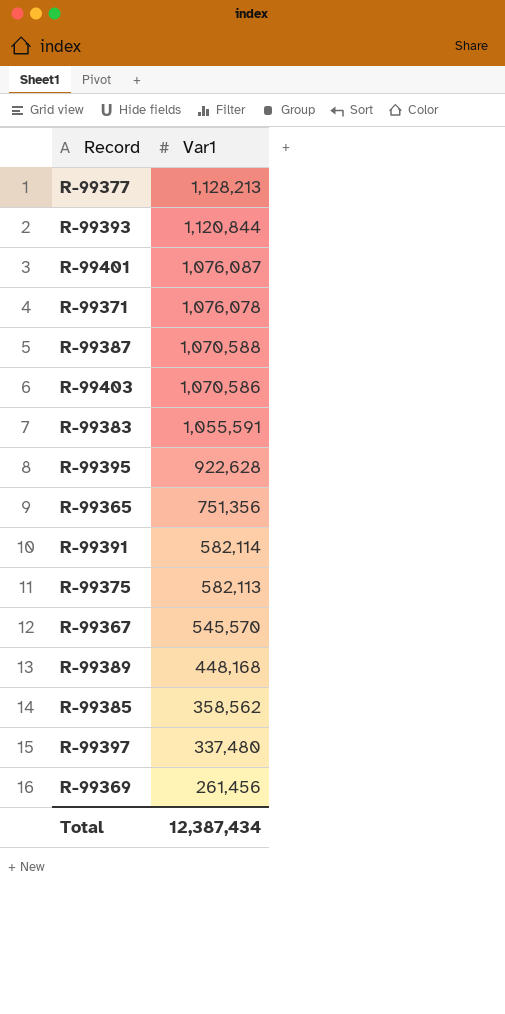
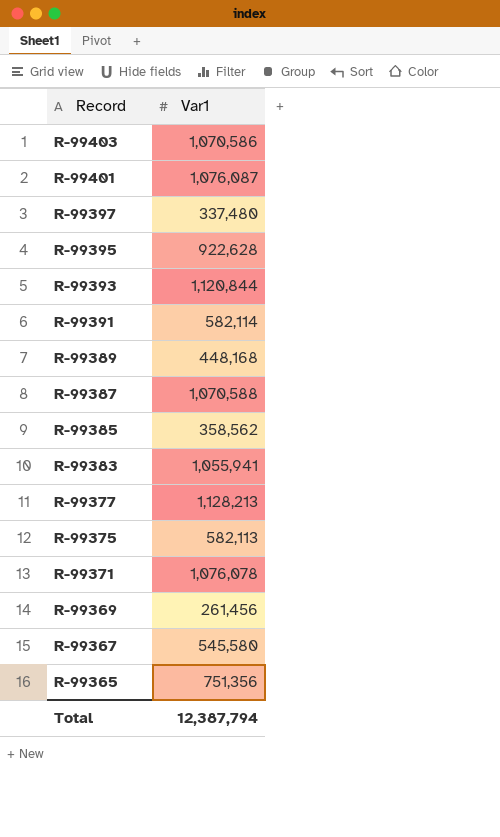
row order: Var1 descending -> Record descending
R-99383 | Var1: 1,055,591 -> 1,055,941
R-99367 | Var1: 545,570 -> 545,580
Total | Var1: 12,387,434 -> 12,387,794

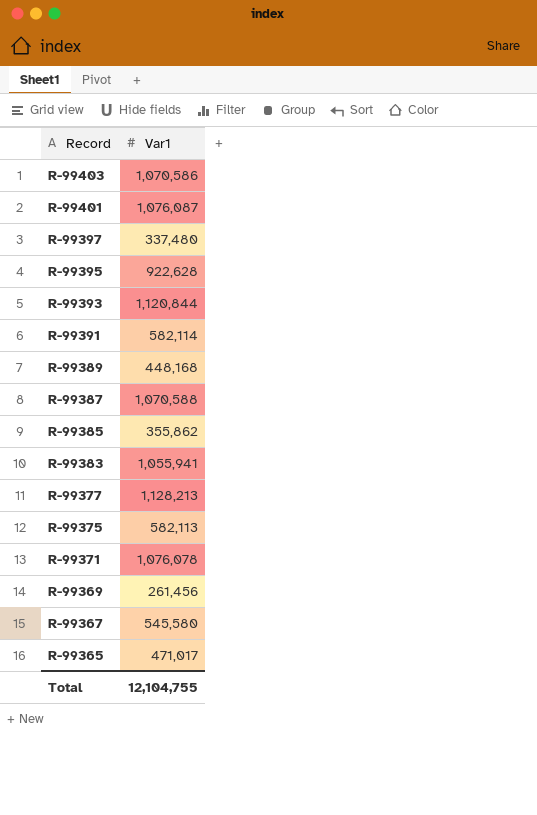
R-99385 | Var1: 358,562 -> 355,862
R-99365 | Var1: 751,356 -> 471,017
Total | Var1: 12,387,794 -> 12,104,755

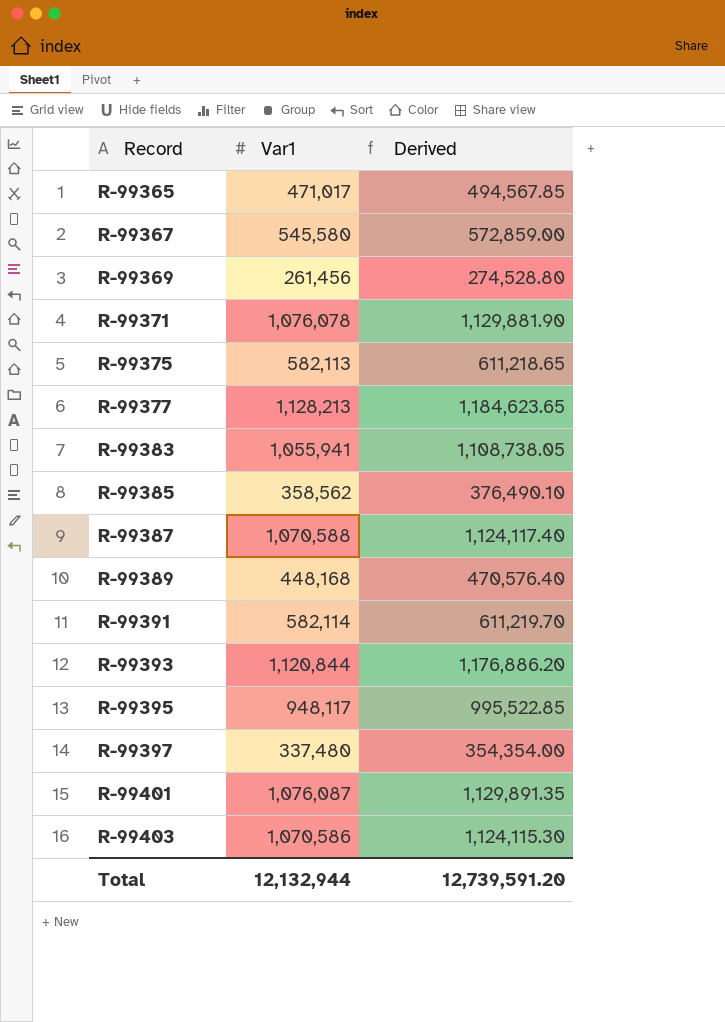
row order: Record descending -> Record ascending
column Derived | formula: none -> [Var1] * 1.05
R-99385 | Var1: 355,862 -> 358,562
R-99395 | Var1: 922,628 -> 948,117
Total | Var1: 12,104,755 -> 12,132,944

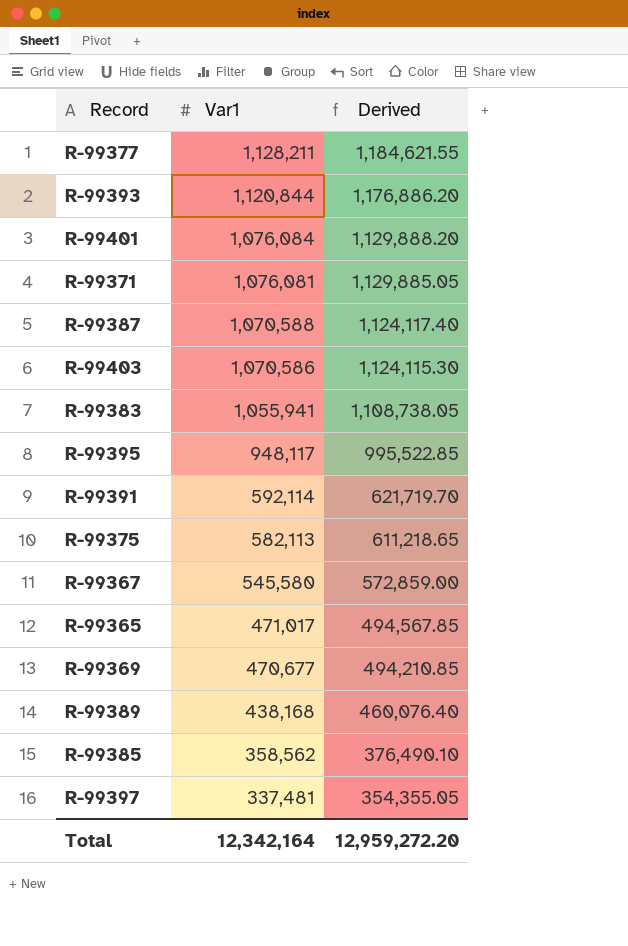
row order: Record ascending -> Var1 descending
R-99377 | Var1: 1,128,213 -> 1,128,211
R-99377 | Derived: 1,184,623.65 -> 1,184,621.55
R-99401 | Var1: 1,076,087 -> 1,076,084
R-99401 | Derived: 1,129,891.35 -> 1,129,888.20
R-99371 | Var1: 1,076,078 -> 1,076,081
R-99371 | Derived: 1,129,881.90 -> 1,129,885.05
R-99391 | Var1: 582,114 -> 592,114
R-99391 | Derived: 611,219.70 -> 621,719.70
R-99369 | Var1: 261,456 -> 470,677
R-99369 | Derived: 274,528.80 -> 494,210.85
R-99389 | Var1: 448,168 -> 438,168
R-99389 | Derived: 470,576.40 -> 460,076.40
R-99397 | Var1: 337,480 -> 337,481
R-99397 | Derived: 354,354.00 -> 354,355.05
Total | Var1: 12,132,944 -> 12,342,164
Total | Derived: 12,739,591.20 -> 12,959,272.20

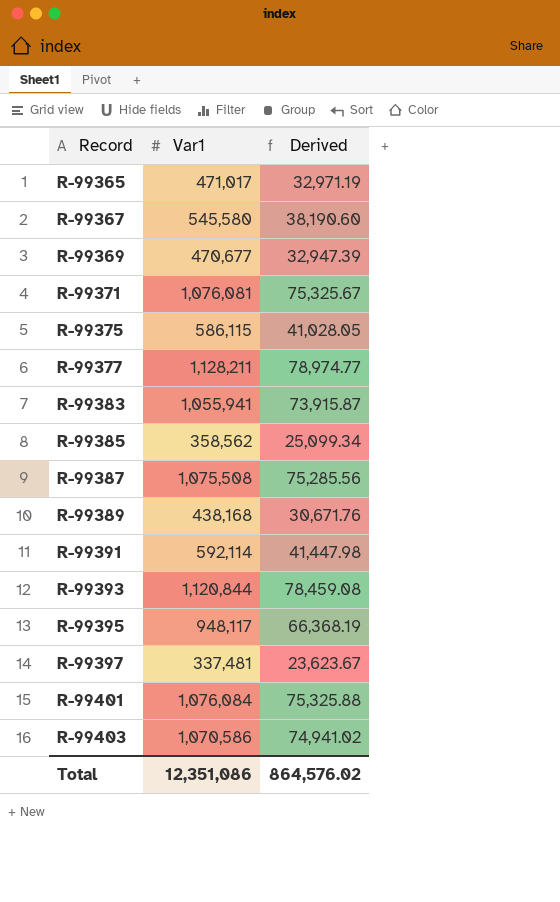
row order: Var1 descending -> Record ascending
column Derived | formula: [Var1] * 1.05 -> [Var1] * 0.07
R-99375 | Var1: 582,113 -> 586,115
R-99387 | Var1: 1,070,588 -> 1,075,508
Total | Var1: 12,342,164 -> 12,351,086
Total | Derived: 12,959,272.20 -> 864,576.02

